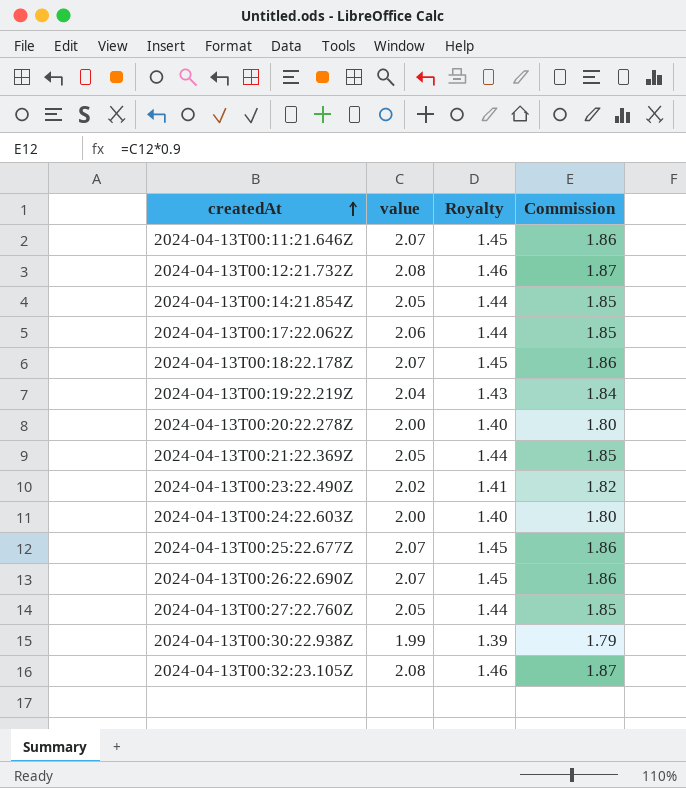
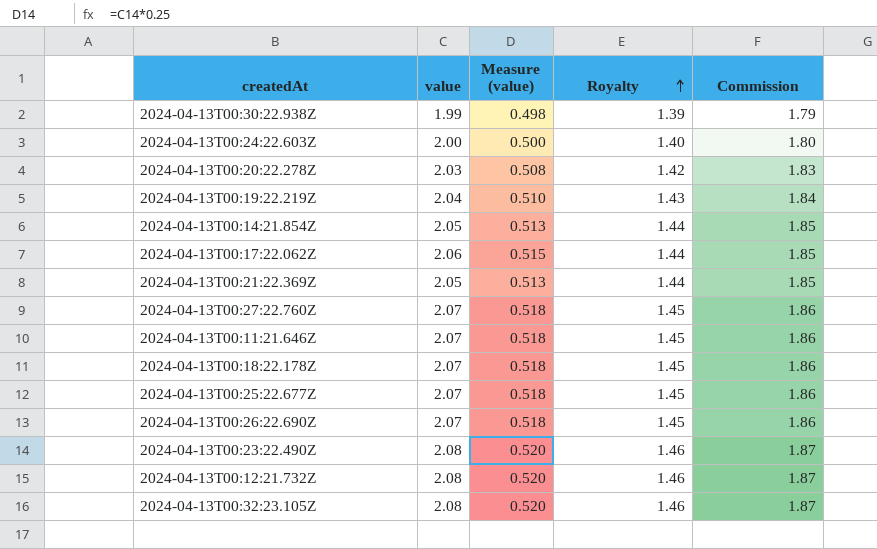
row order: createdAt ascending -> Royalty ascending
column Measure (value) | formula: none -> [value] * 0.25
2024-04-13T00:20:22.278Z | value: 2.00 -> 2.03
2024-04-13T00:20:22.278Z | Royalty: 1.40 -> 1.42
2024-04-13T00:20:22.278Z | Commission: 1.80 -> 1.83
2024-04-13T00:27:22.760Z | value: 2.05 -> 2.07
2024-04-13T00:27:22.760Z | Royalty: 1.44 -> 1.45
2024-04-13T00:27:22.760Z | Commission: 1.85 -> 1.86
2024-04-13T00:23:22.490Z | value: 2.02 -> 2.08
2024-04-13T00:23:22.490Z | Royalty: 1.41 -> 1.46
2024-04-13T00:23:22.490Z | Commission: 1.82 -> 1.87

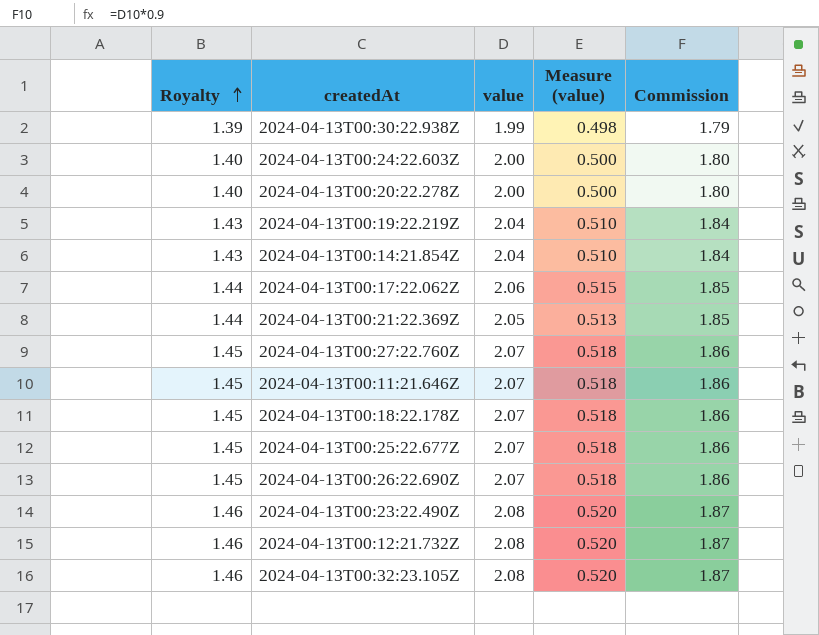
column Royalty | position: 4 -> 1
2024-04-13T00:20:22.278Z | Royalty: 1.42 -> 1.40
2024-04-13T00:20:22.278Z | value: 2.03 -> 2.00
2024-04-13T00:20:22.278Z | Measure (value): 0.508 -> 0.500
2024-04-13T00:20:22.278Z | Commission: 1.83 -> 1.80
2024-04-13T00:14:21.854Z | Royalty: 1.44 -> 1.43
2024-04-13T00:14:21.854Z | value: 2.05 -> 2.04
2024-04-13T00:14:21.854Z | Measure (value): 0.513 -> 0.510
2024-04-13T00:14:21.854Z | Commission: 1.85 -> 1.84

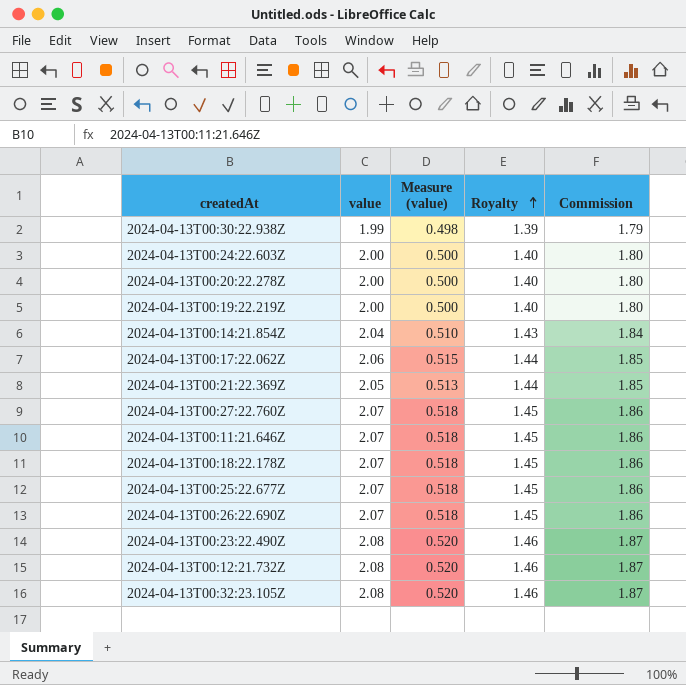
column Royalty | position: 1 -> 4
2024-04-13T00:19:22.219Z | value: 2.04 -> 2.00
2024-04-13T00:19:22.219Z | Measure (value): 0.510 -> 0.500
2024-04-13T00:19:22.219Z | Royalty: 1.43 -> 1.40
2024-04-13T00:19:22.219Z | Commission: 1.84 -> 1.80

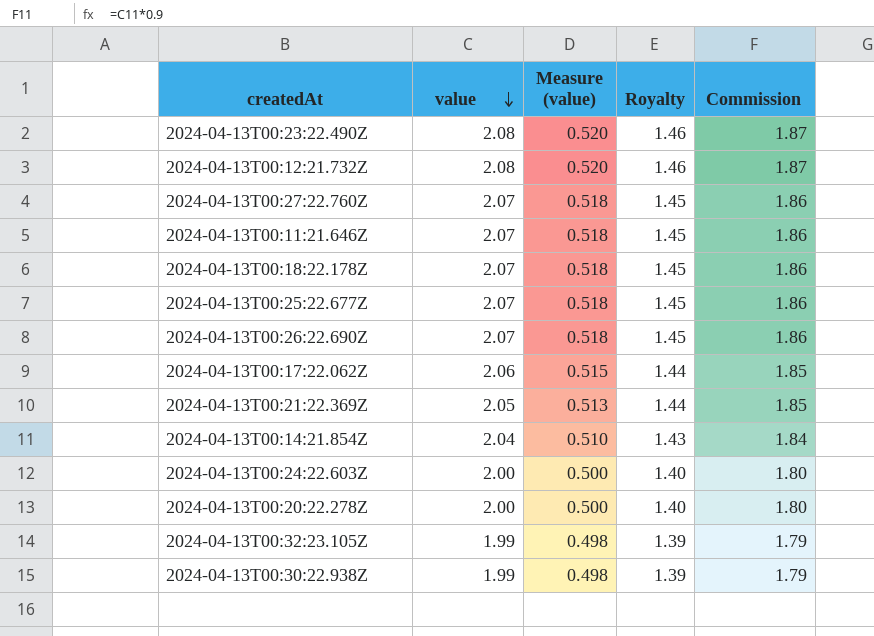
row order: Royalty ascending -> value descending
row 2024-04-13T00:19:22.219Z: 2.00 | 0.500 | 1.40 | 1.80 -> none
2024-04-13T00:32:23.105Z | value: 2.08 -> 1.99
2024-04-13T00:32:23.105Z | Measure (value): 0.520 -> 0.498
2024-04-13T00:32:23.105Z | Royalty: 1.46 -> 1.39
2024-04-13T00:32:23.105Z | Commission: 1.87 -> 1.79

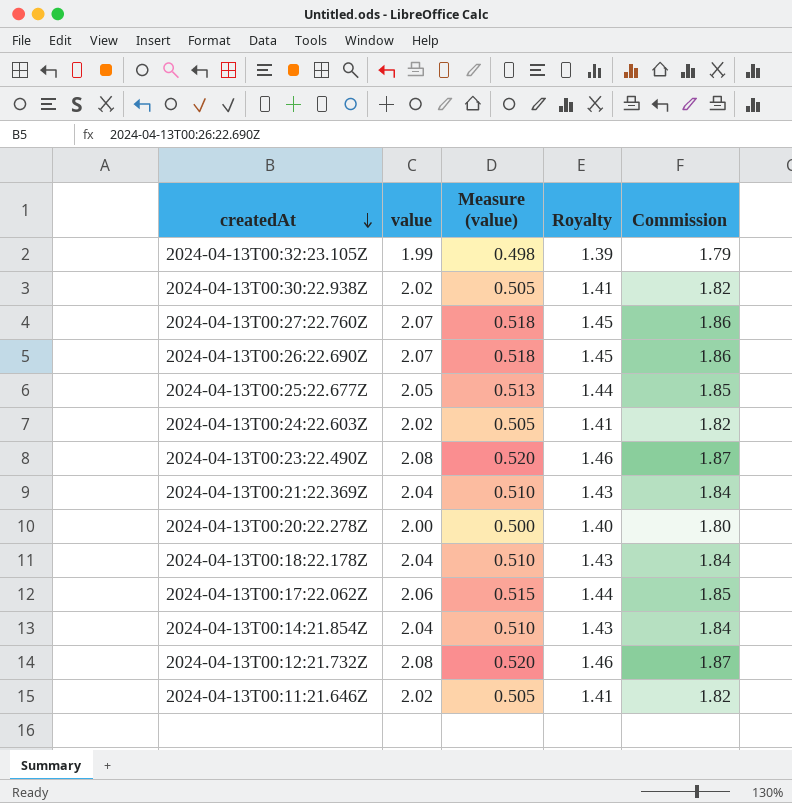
row order: value descending -> createdAt descending
2024-04-13T00:30:22.938Z | value: 1.99 -> 2.02
2024-04-13T00:30:22.938Z | Measure (value): 0.498 -> 0.505
2024-04-13T00:30:22.938Z | Royalty: 1.39 -> 1.41
2024-04-13T00:30:22.938Z | Commission: 1.79 -> 1.82
2024-04-13T00:25:22.677Z | value: 2.07 -> 2.05
2024-04-13T00:25:22.677Z | Measure (value): 0.518 -> 0.513
2024-04-13T00:25:22.677Z | Royalty: 1.45 -> 1.44
2024-04-13T00:25:22.677Z | Commission: 1.86 -> 1.85
2024-04-13T00:24:22.603Z | value: 2.00 -> 2.02
2024-04-13T00:24:22.603Z | Measure (value): 0.500 -> 0.505
2024-04-13T00:24:22.603Z | Royalty: 1.40 -> 1.41
2024-04-13T00:24:22.603Z | Commission: 1.80 -> 1.82
2024-04-13T00:21:22.369Z | value: 2.05 -> 2.04
2024-04-13T00:21:22.369Z | Measure (value): 0.513 -> 0.510
2024-04-13T00:21:22.369Z | Royalty: 1.44 -> 1.43
2024-04-13T00:21:22.369Z | Commission: 1.85 -> 1.84
2024-04-13T00:18:22.178Z | value: 2.07 -> 2.04
2024-04-13T00:18:22.178Z | Measure (value): 0.518 -> 0.510
2024-04-13T00:18:22.178Z | Royalty: 1.45 -> 1.43
2024-04-13T00:18:22.178Z | Commission: 1.86 -> 1.84
2024-04-13T00:11:21.646Z | value: 2.07 -> 2.02
2024-04-13T00:11:21.646Z | Measure (value): 0.518 -> 0.505
2024-04-13T00:11:21.646Z | Royalty: 1.45 -> 1.41
2024-04-13T00:11:21.646Z | Commission: 1.86 -> 1.82

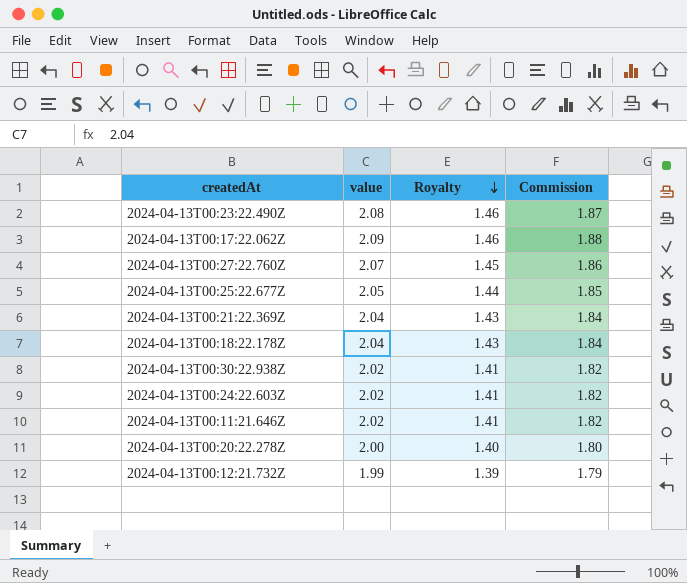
row order: createdAt descending -> Royalty descending
column Measure (value) | formula: [value] * 0.25 -> none
row 2024-04-13T00:32:23.105Z: 1.99 | 0.498 | 1.39 | 1.79 -> none
row 2024-04-13T00:26:22.690Z: 2.07 | 0.518 | 1.45 | 1.86 -> none
row 2024-04-13T00:14:21.854Z: 2.04 | 0.510 | 1.43 | 1.84 -> none
2024-04-13T00:17:22.062Z | value: 2.06 -> 2.09
2024-04-13T00:17:22.062Z | Royalty: 1.44 -> 1.46
2024-04-13T00:17:22.062Z | Commission: 1.85 -> 1.88
2024-04-13T00:12:21.732Z | value: 2.08 -> 1.99
2024-04-13T00:12:21.732Z | Royalty: 1.46 -> 1.39
2024-04-13T00:12:21.732Z | Commission: 1.87 -> 1.79

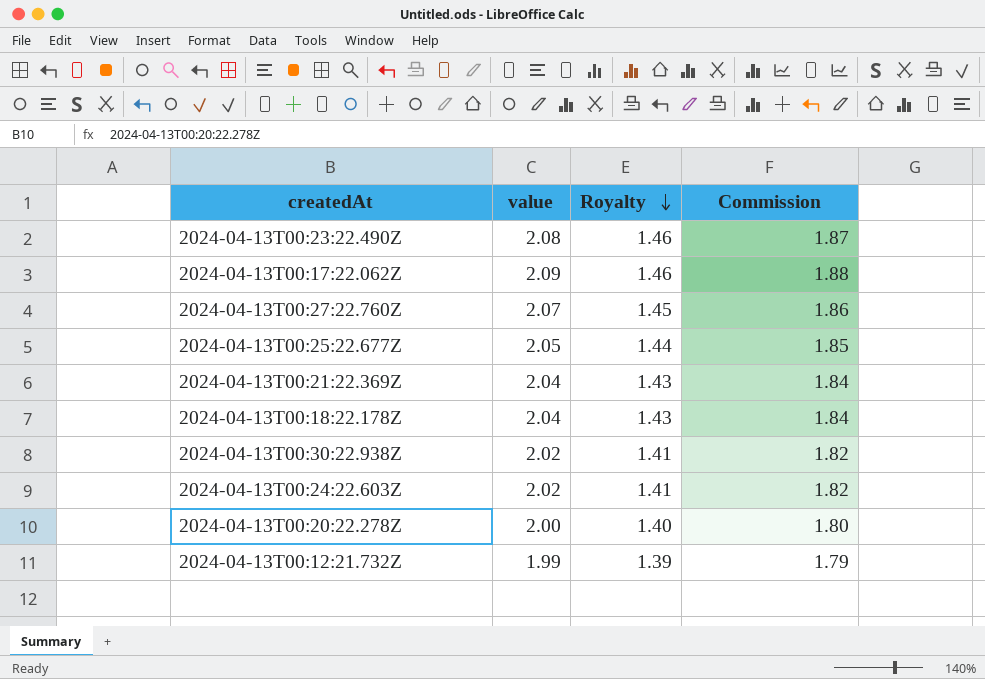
row 2024-04-13T00:11:21.646Z: 2.02 | 1.41 | 1.82 -> none

